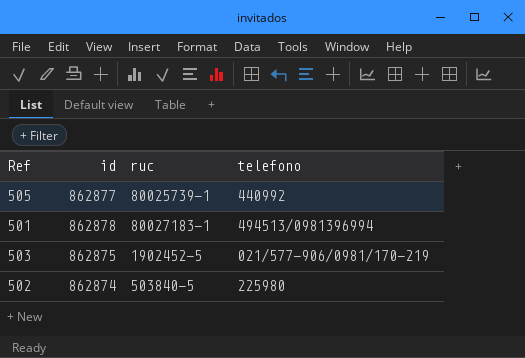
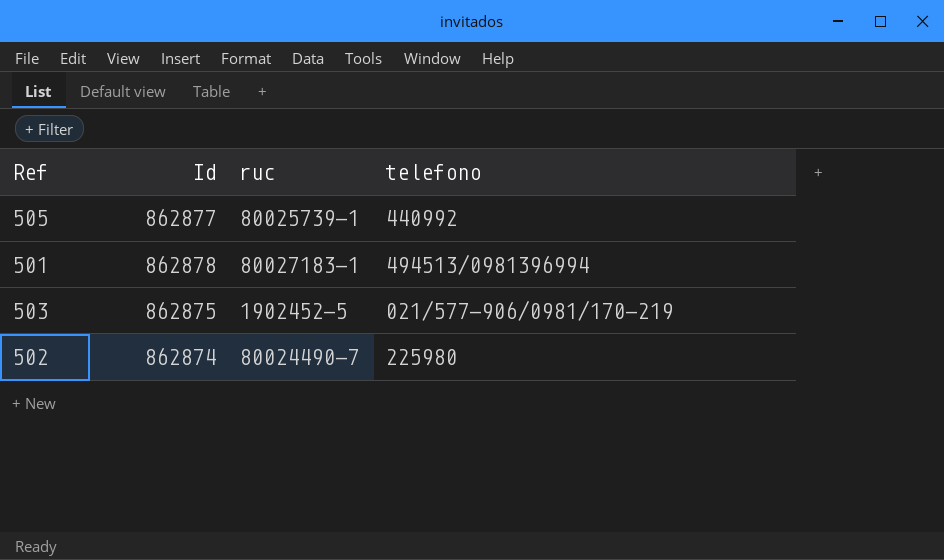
column name: id -> Id
502 | ruc: 503840-5 -> 80024490-7

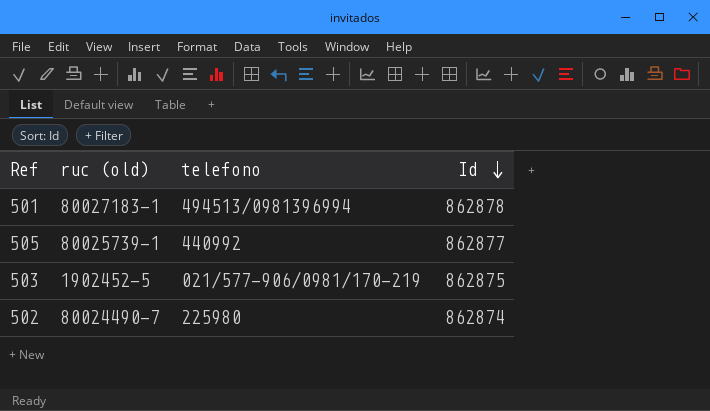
row order: none -> Id descending
column name: ruc -> ruc (old)
column Id | position: 2 -> 4

